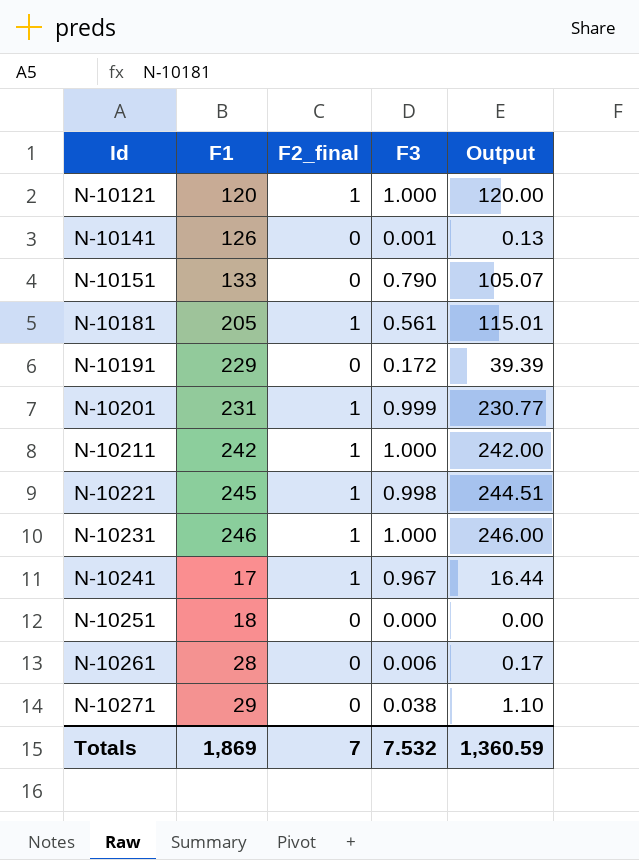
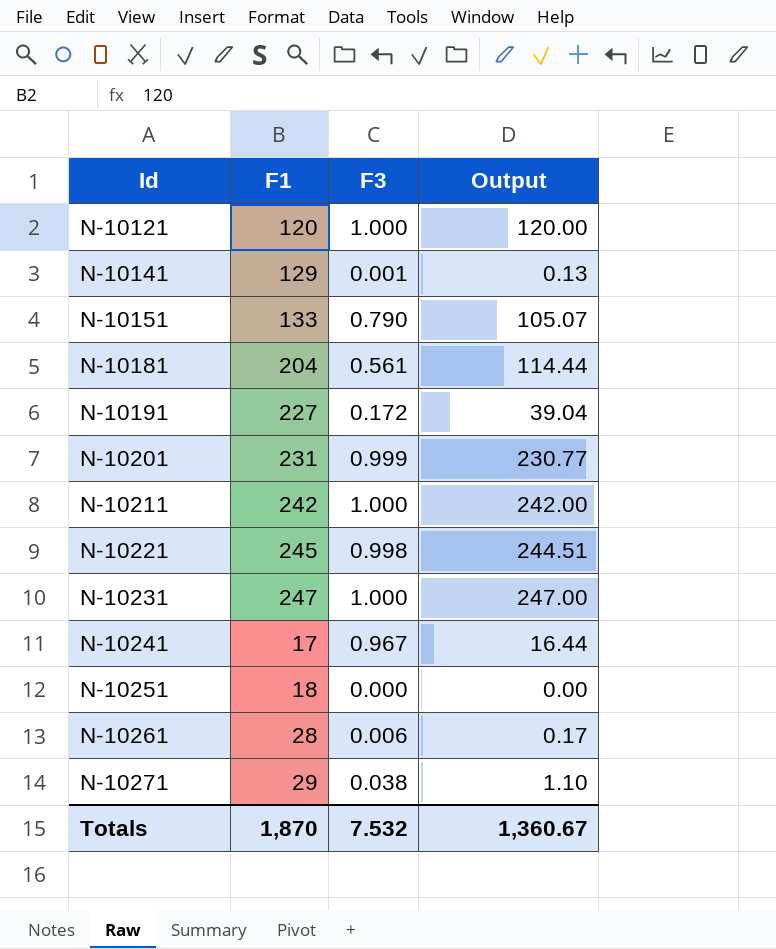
column F2_final | position: 3 -> none
N-10141 | F1: 126 -> 129
N-10181 | F1: 205 -> 204
N-10181 | Output: 115.01 -> 114.44
N-10191 | F1: 229 -> 227
N-10191 | Output: 39.39 -> 39.04
N-10231 | F1: 246 -> 247
N-10231 | Output: 246.00 -> 247.00
Totals | F1: 1,869 -> 1,870
Totals | Output: 1,360.59 -> 1,360.67

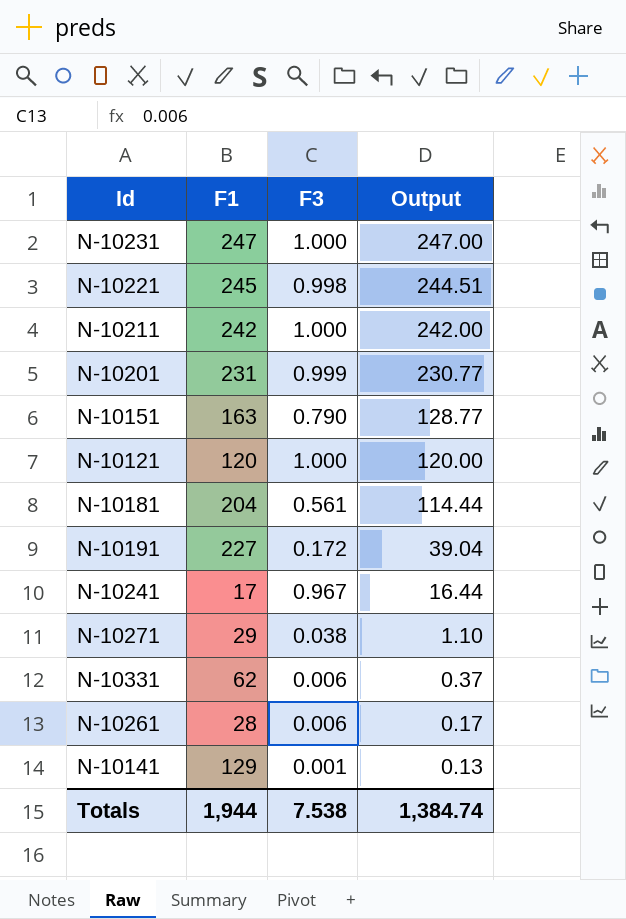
row order: Id ascending -> Output descending
row N-10251: 18 | 0.000 | 0.00 -> none
N-10151 | F1: 133 -> 163
N-10151 | Output: 105.07 -> 128.77
row N-10331: none -> 62 | 0.006 | 0.37
Totals | F1: 1,870 -> 1,944
Totals | F3: 7.532 -> 7.538
Totals | Output: 1,360.67 -> 1,384.74

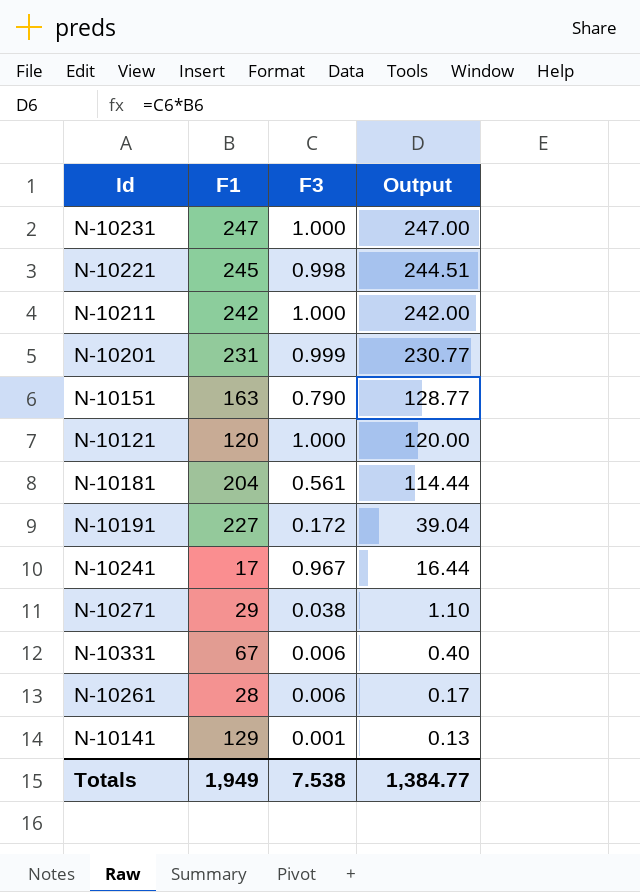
N-10331 | F1: 62 -> 67
N-10331 | Output: 0.37 -> 0.40
Totals | F1: 1,944 -> 1,949
Totals | Output: 1,384.74 -> 1,384.77

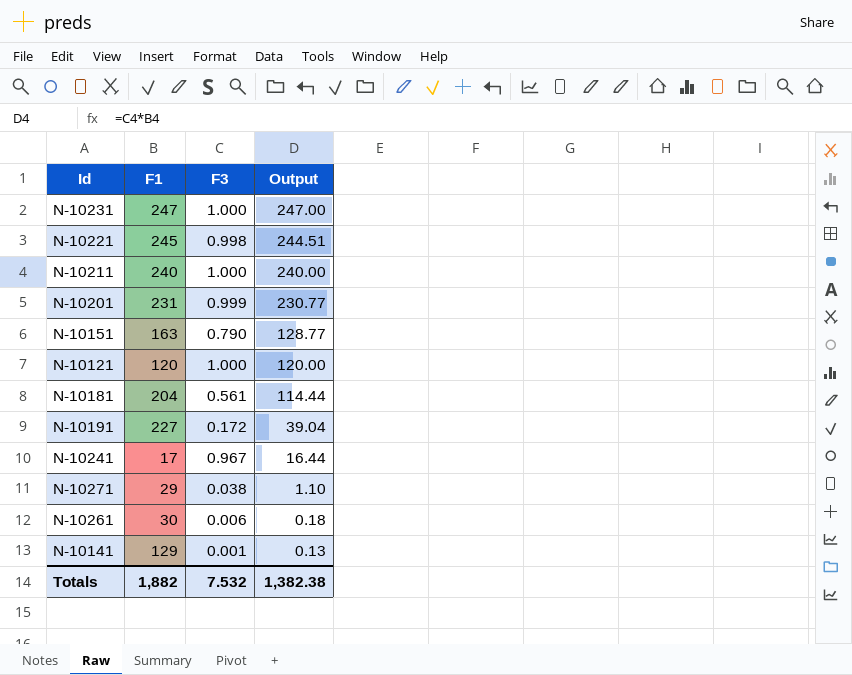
row N-10331: 67 | 0.006 | 0.40 -> none
N-10211 | F1: 242 -> 240
N-10211 | Output: 242.00 -> 240.00
N-10261 | F1: 28 -> 30
N-10261 | Output: 0.17 -> 0.18
Totals | F1: 1,949 -> 1,882
Totals | F3: 7.538 -> 7.532
Totals | Output: 1,384.77 -> 1,382.38

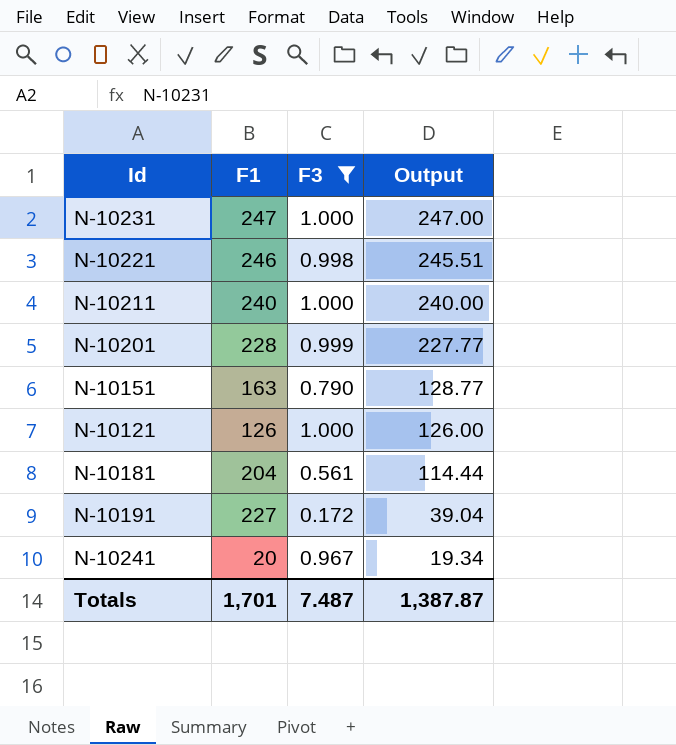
filter: none -> F3 >= 0.172
N-10221 | F1: 245 -> 246
N-10221 | Output: 244.51 -> 245.51
N-10201 | F1: 231 -> 228
N-10201 | Output: 230.77 -> 227.77
N-10121 | F1: 120 -> 126
N-10121 | Output: 120.00 -> 126.00
N-10241 | F1: 17 -> 20
N-10241 | Output: 16.44 -> 19.34
Totals | F1: 1,882 -> 1,701
Totals | F3: 7.532 -> 7.487
Totals | Output: 1,382.38 -> 1,387.87

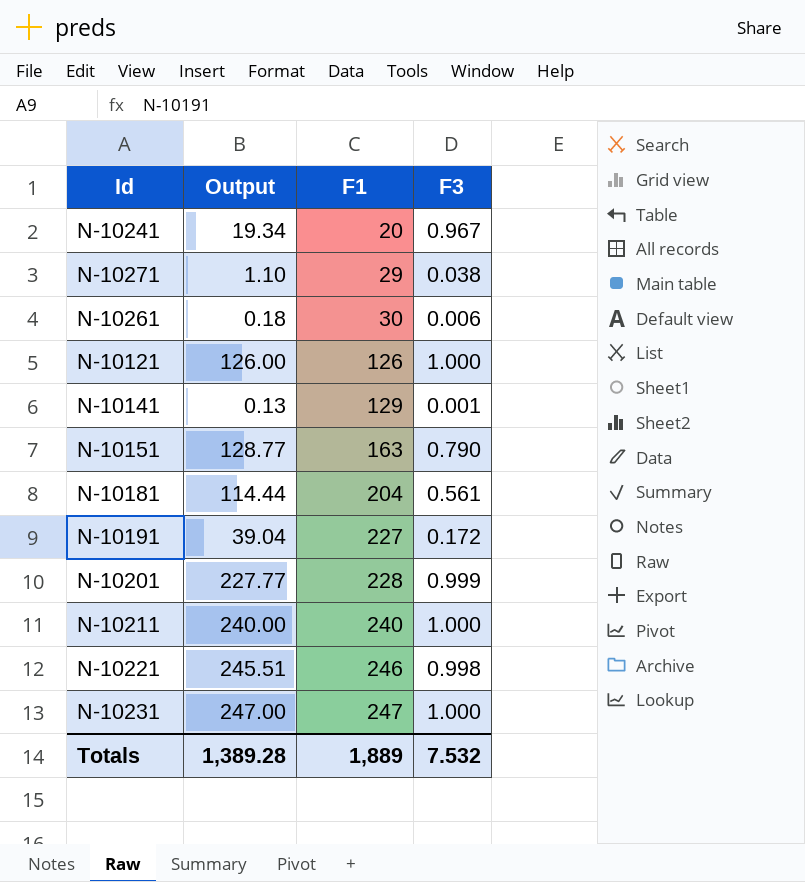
filter: F3 >= 0.172 -> none
row order: Output descending -> F1 ascending
column Output | position: 4 -> 2
Totals | Output: 1,387.87 -> 1,389.28
Totals | F1: 1,701 -> 1,889
Totals | F3: 7.487 -> 7.532

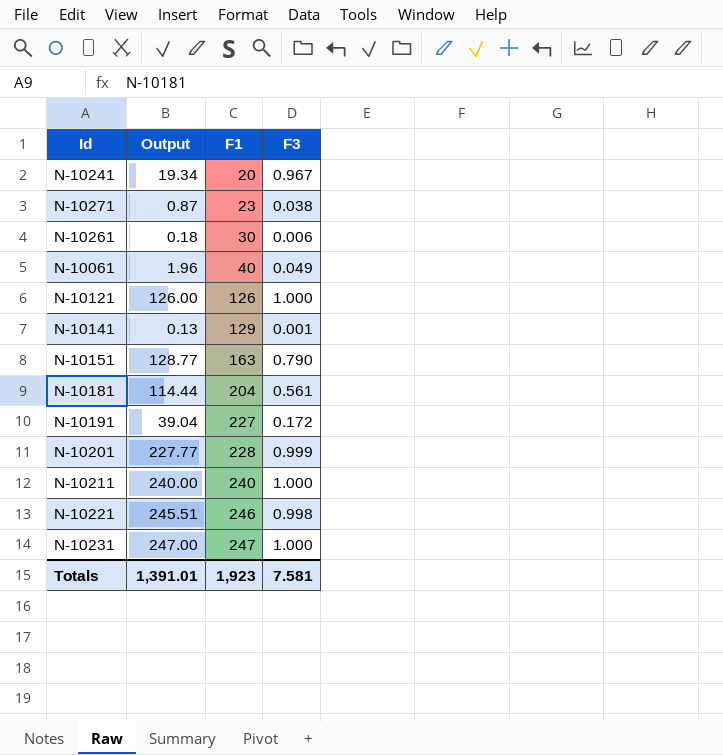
N-10271 | Output: 1.10 -> 0.87
N-10271 | F1: 29 -> 23
row N-10061: none -> 1.96 | 40 | 0.049
Totals | Output: 1,389.28 -> 1,391.01
Totals | F1: 1,889 -> 1,923
Totals | F3: 7.532 -> 7.581

